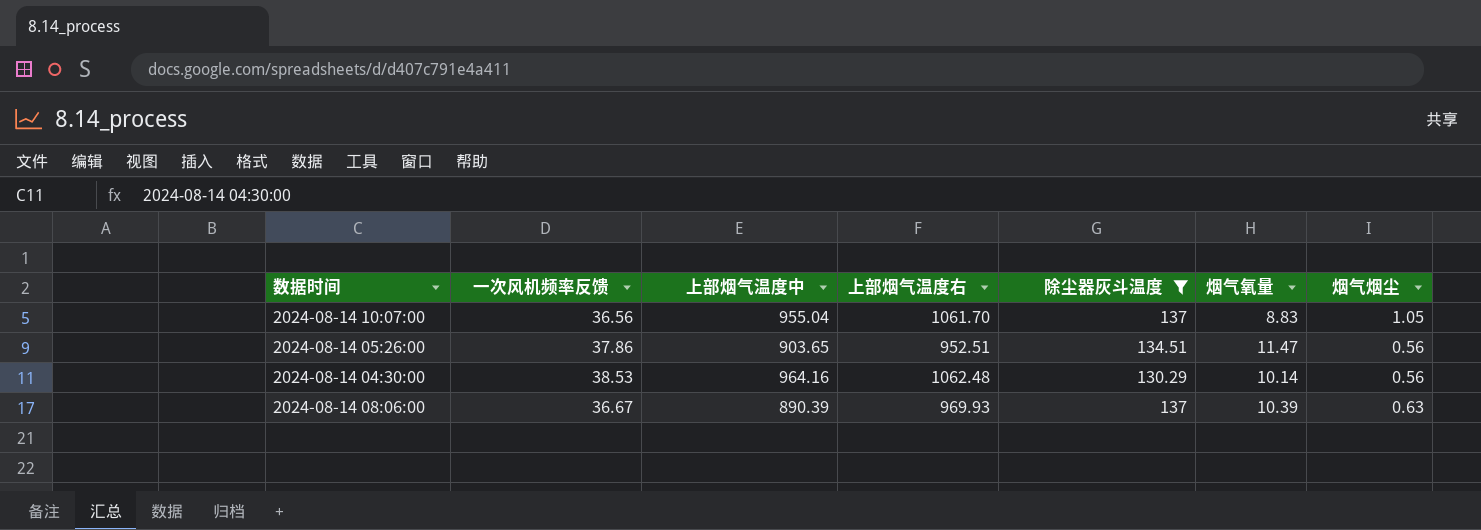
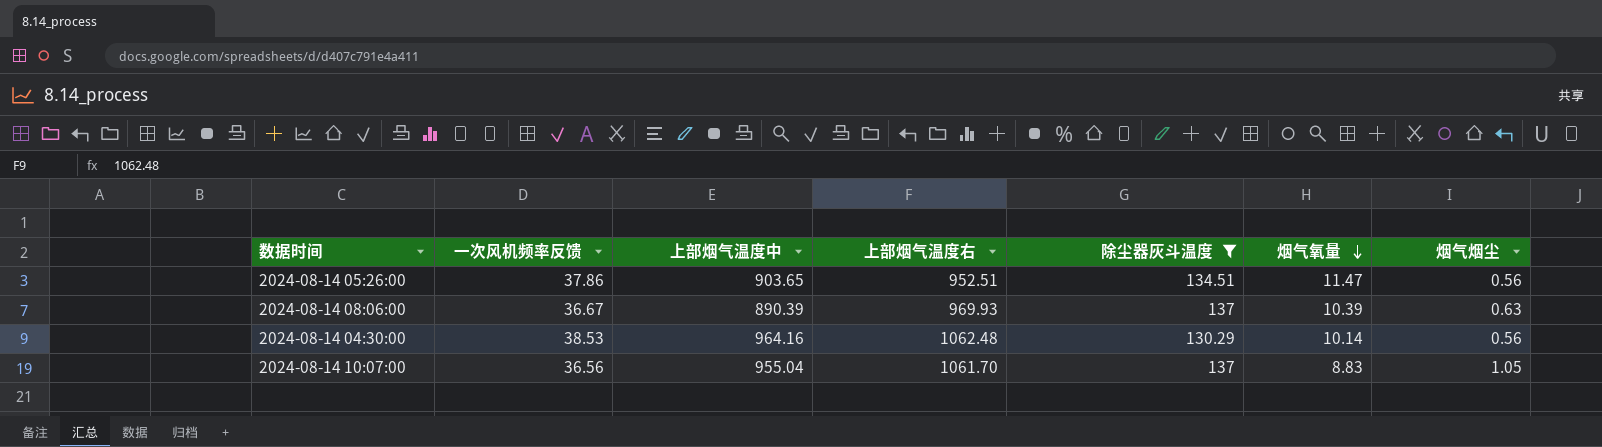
row order: none -> 烟气氧量 descending

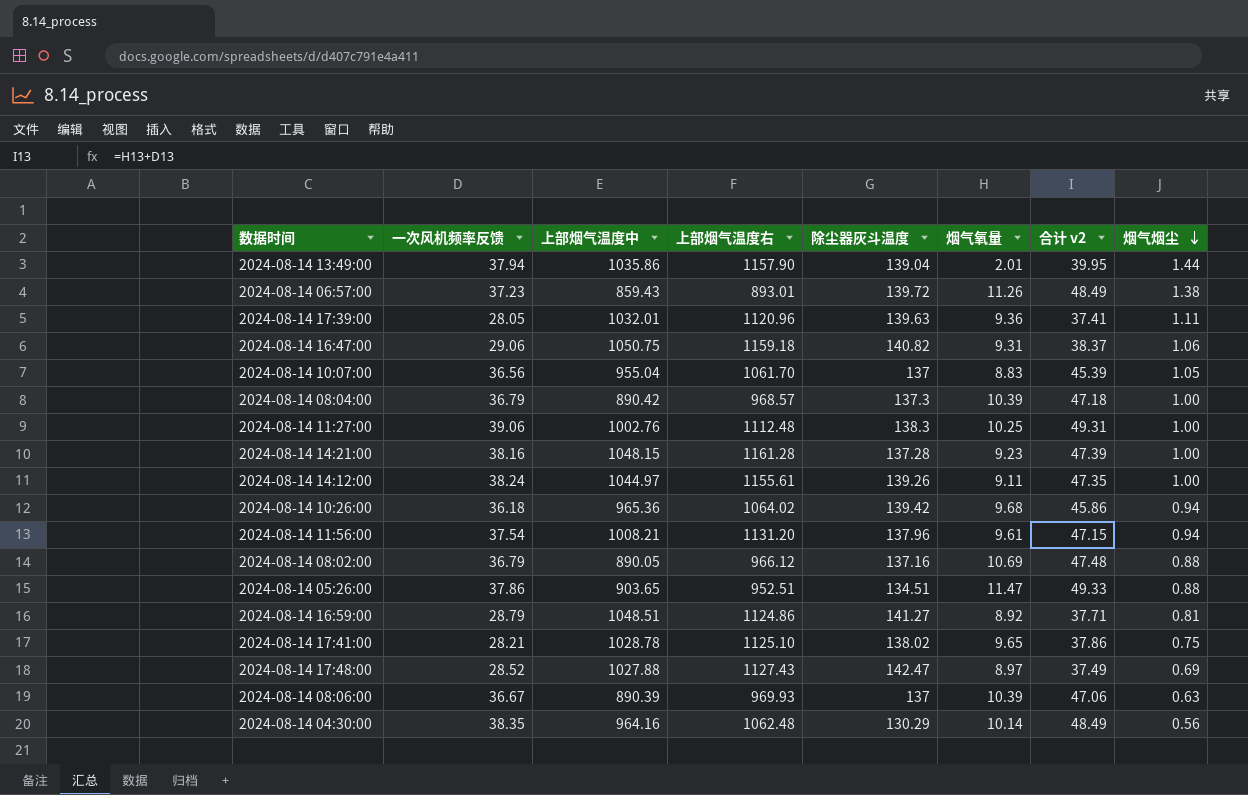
filter: 除尘器灰斗温度 <= 137 -> none
row order: 烟气氧量 descending -> 烟气烟尘 descending
column 合计 v2 | formula: none -> [一次风机频率反馈] + [烟气氧量]
2024-08-14 05:26:00 | 烟气烟尘: 0.56 -> 0.88
2024-08-14 04:30:00 | 一次风机频率反馈: 38.53 -> 38.35

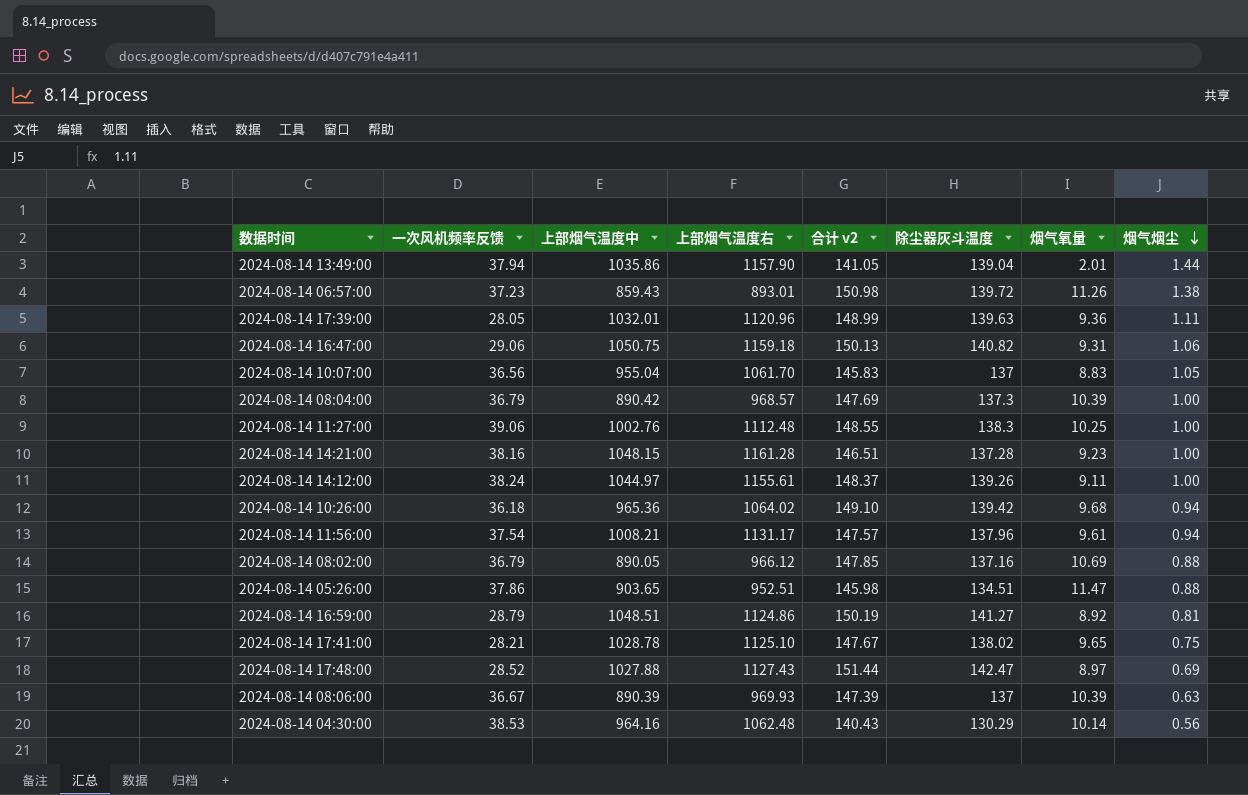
column 合计 v2 | formula: [一次风机频率反馈] + [烟气氧量] -> [除尘器灰斗温度] + [烟气氧量]
column 合计 v2 | position: 7 -> 5
2024-08-14 11:56:00 | 上部烟气温度右: 1131.20 -> 1131.17
2024-08-14 04:30:00 | 一次风机频率反馈: 38.35 -> 38.53

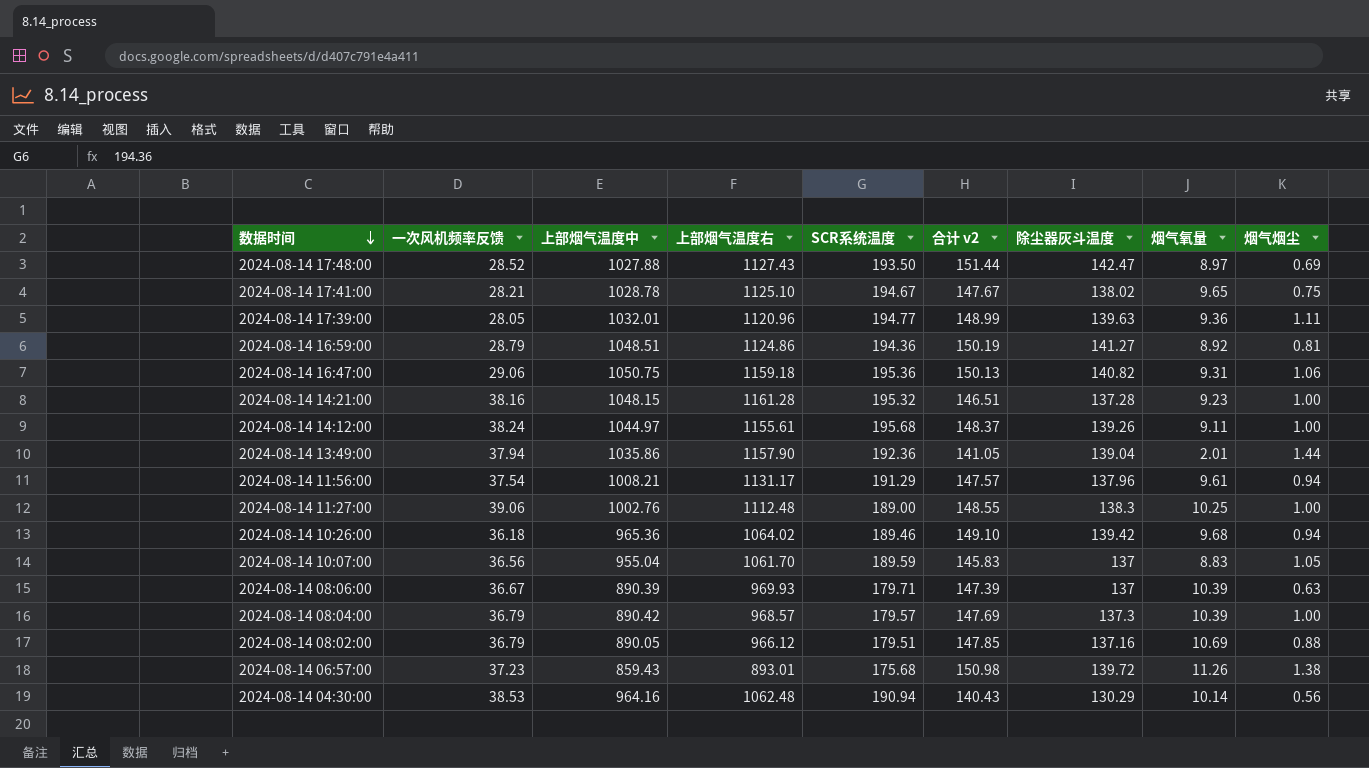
row order: 烟气烟尘 descending -> 数据时间 descending
column SCR系统温度 | position: none -> 5
row 2024-08-14 05:26:00: 37.86 | 903.65 | 952.51 | 145.98 | 134.51 | 11.47 | 0.88 -> none

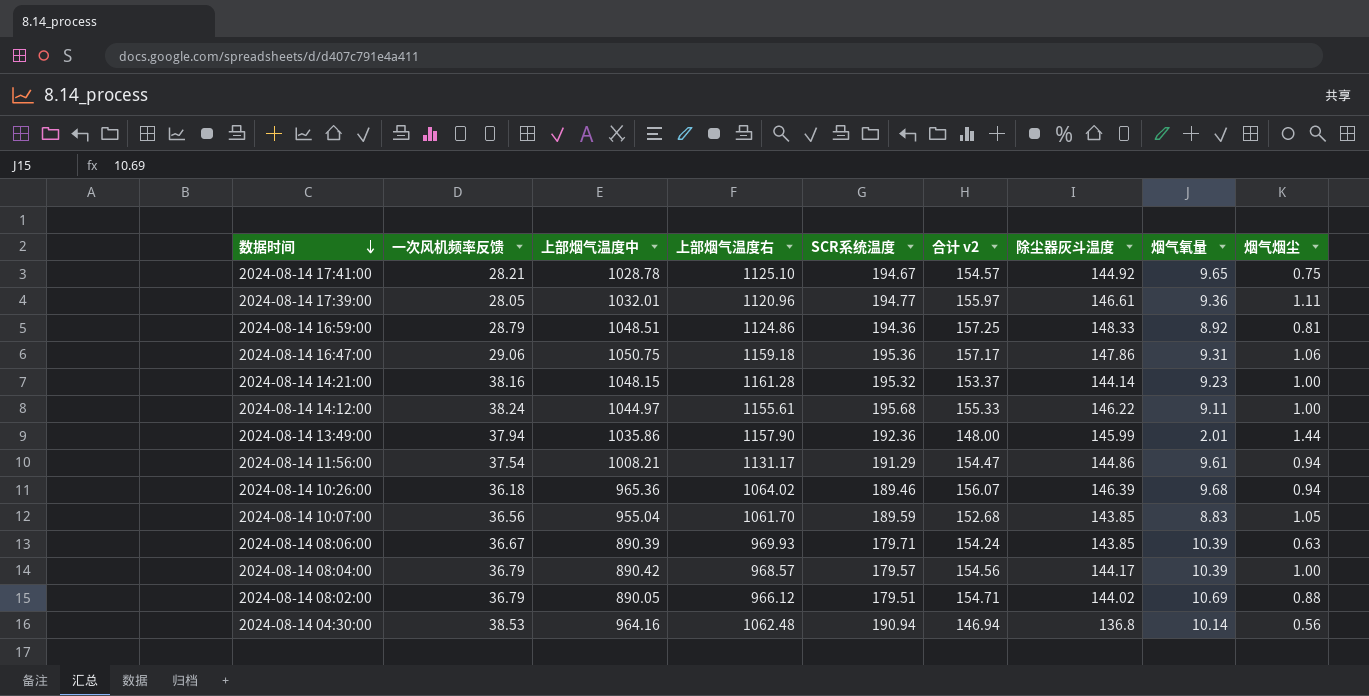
row 2024-08-14 17:48:00: 28.52 | 1027.88 | 1127.43 | 193.50 | 151.44 | 142.47 | 8.97 | 0.69 -> none
row 2024-08-14 11:27:00: 39.06 | 1002.76 | 1112.48 | 189.00 | 148.55 | 138.3 | 10.25 | 1.00 -> none
row 2024-08-14 06:57:00: 37.23 | 859.43 | 893.01 | 175.68 | 150.98 | 139.72 | 11.26 | 1.38 -> none
2024-08-14 17:41:00 | 合计 v2: 147.67 -> 154.57
2024-08-14 17:41:00 | 除尘器灰斗温度: 138.02 -> 144.92
2024-08-14 17:39:00 | 合计 v2: 148.99 -> 155.97
2024-08-14 17:39:00 | 除尘器灰斗温度: 139.63 -> 146.61
2024-08-14 16:59:00 | 合计 v2: 150.19 -> 157.25
2024-08-14 16:59:00 | 除尘器灰斗温度: 141.27 -> 148.33
2024-08-14 16:47:00 | 合计 v2: 150.13 -> 157.17
2024-08-14 16:47:00 | 除尘器灰斗温度: 140.82 -> 147.86
2024-08-14 14:21:00 | 合计 v2: 146.51 -> 153.37
2024-08-14 14:21:00 | 除尘器灰斗温度: 137.28 -> 144.14
2024-08-14 14:12:00 | 合计 v2: 148.37 -> 155.33
2024-08-14 14:12:00 | 除尘器灰斗温度: 139.26 -> 146.22
2024-08-14 13:49:00 | 合计 v2: 141.05 -> 148.00
2024-08-14 13:49:00 | 除尘器灰斗温度: 139.04 -> 145.99
2024-08-14 11:56:00 | 合计 v2: 147.57 -> 154.47
2024-08-14 11:56:00 | 除尘器灰斗温度: 137.96 -> 144.86
2024-08-14 10:26:00 | 合计 v2: 149.10 -> 156.07
2024-08-14 10:26:00 | 除尘器灰斗温度: 139.42 -> 146.39
2024-08-14 10:07:00 | 合计 v2: 145.83 -> 152.68
2024-08-14 10:07:00 | 除尘器灰斗温度: 137 -> 143.85
2024-08-14 08:06:00 | 合计 v2: 147.39 -> 154.24
2024-08-14 08:06:00 | 除尘器灰斗温度: 137 -> 143.85
2024-08-14 08:04:00 | 合计 v2: 147.69 -> 154.56
2024-08-14 08:04:00 | 除尘器灰斗温度: 137.3 -> 144.17
2024-08-14 08:02:00 | 合计 v2: 147.85 -> 154.71
2024-08-14 08:02:00 | 除尘器灰斗温度: 137.16 -> 144.02
2024-08-14 04:30:00 | 合计 v2: 140.43 -> 146.94
2024-08-14 04:30:00 | 除尘器灰斗温度: 130.29 -> 136.8

